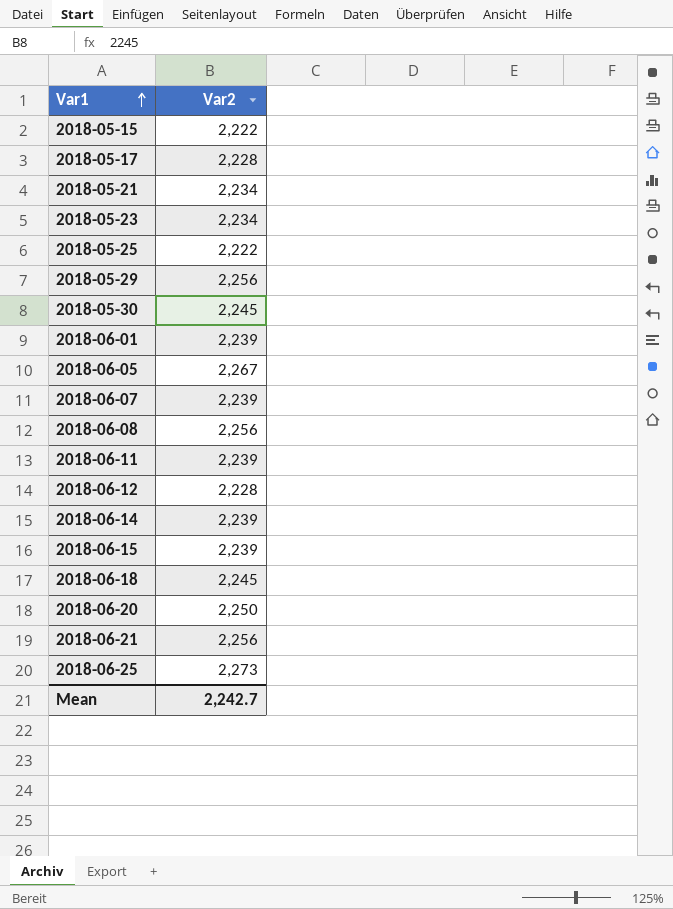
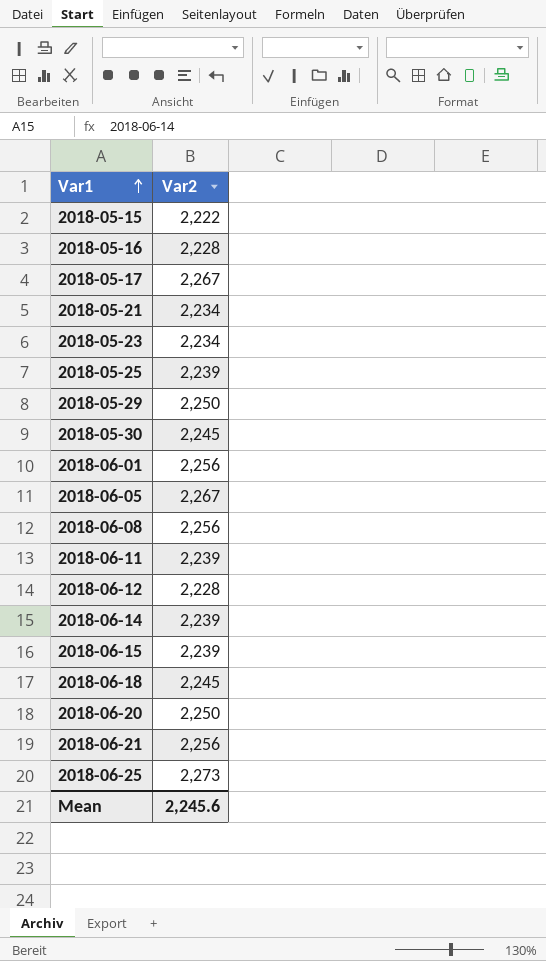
row 2018-06-07: 2,239 -> none
row 2018-05-16: none -> 2,228
2018-05-17 | Var2: 2,228 -> 2,267
2018-05-25 | Var2: 2,222 -> 2,239
2018-05-29 | Var2: 2,256 -> 2,250
2018-06-01 | Var2: 2,239 -> 2,256
Mean | Var2: 2,242.7 -> 2,245.6

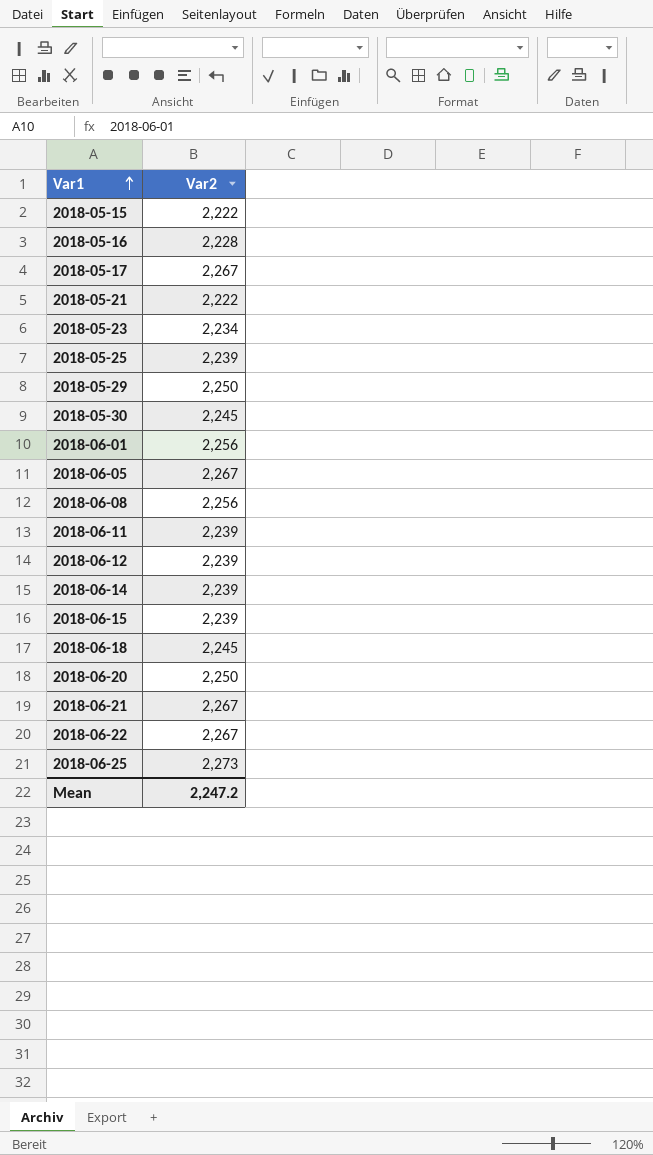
2018-05-21 | Var2: 2,234 -> 2,222
2018-06-12 | Var2: 2,228 -> 2,239
2018-06-21 | Var2: 2,256 -> 2,267
row 2018-06-22: none -> 2,267
Mean | Var2: 2,245.6 -> 2,247.2

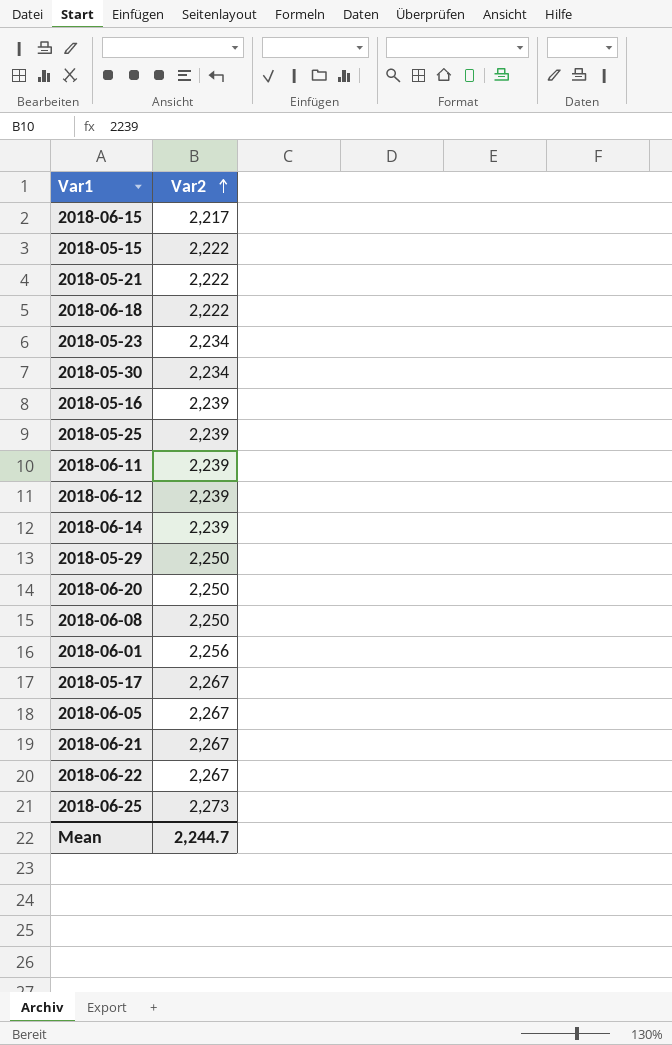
row order: Var1 ascending -> Var2 ascending
2018-06-15 | Var2: 2,239 -> 2,217
2018-06-18 | Var2: 2,245 -> 2,222
2018-05-30 | Var2: 2,245 -> 2,234
2018-05-16 | Var2: 2,228 -> 2,239
2018-06-08 | Var2: 2,256 -> 2,250
Mean | Var2: 2,247.2 -> 2,244.7

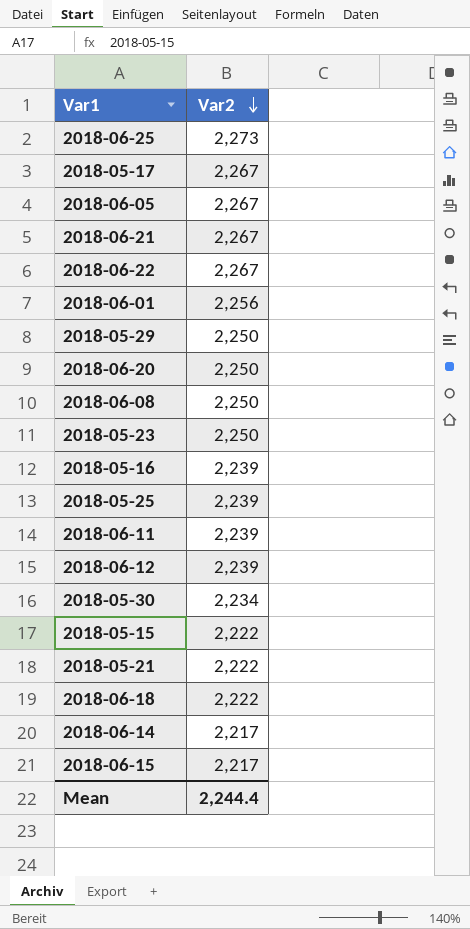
row order: Var2 ascending -> Var2 descending
2018-05-23 | Var2: 2,234 -> 2,250
2018-06-14 | Var2: 2,239 -> 2,217
Mean | Var2: 2,244.7 -> 2,244.4

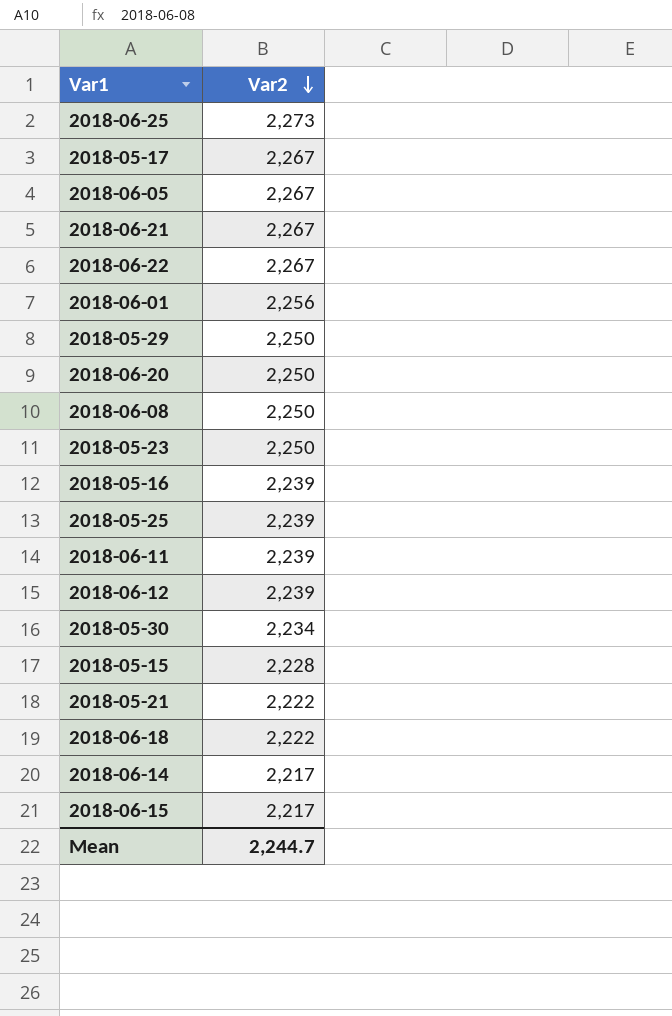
2018-05-15 | Var2: 2,222 -> 2,228
Mean | Var2: 2,244.4 -> 2,244.7

